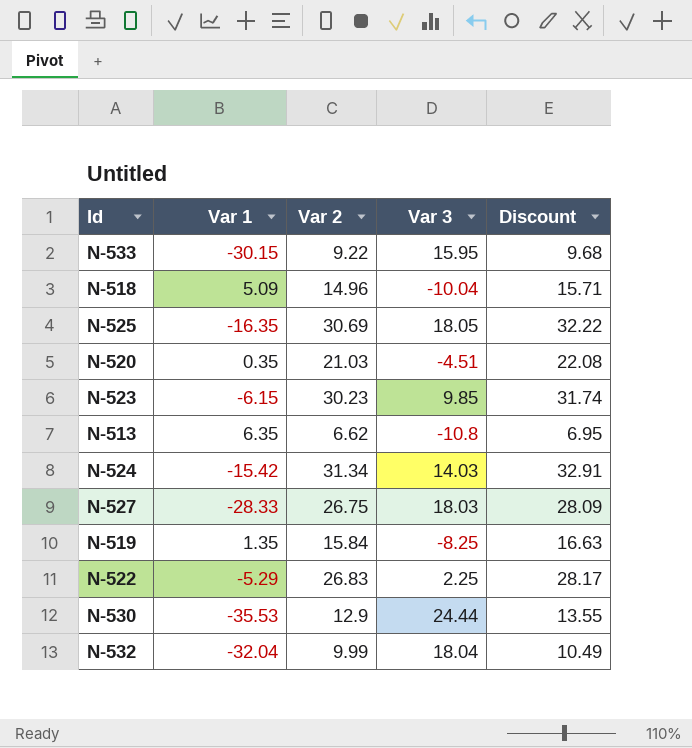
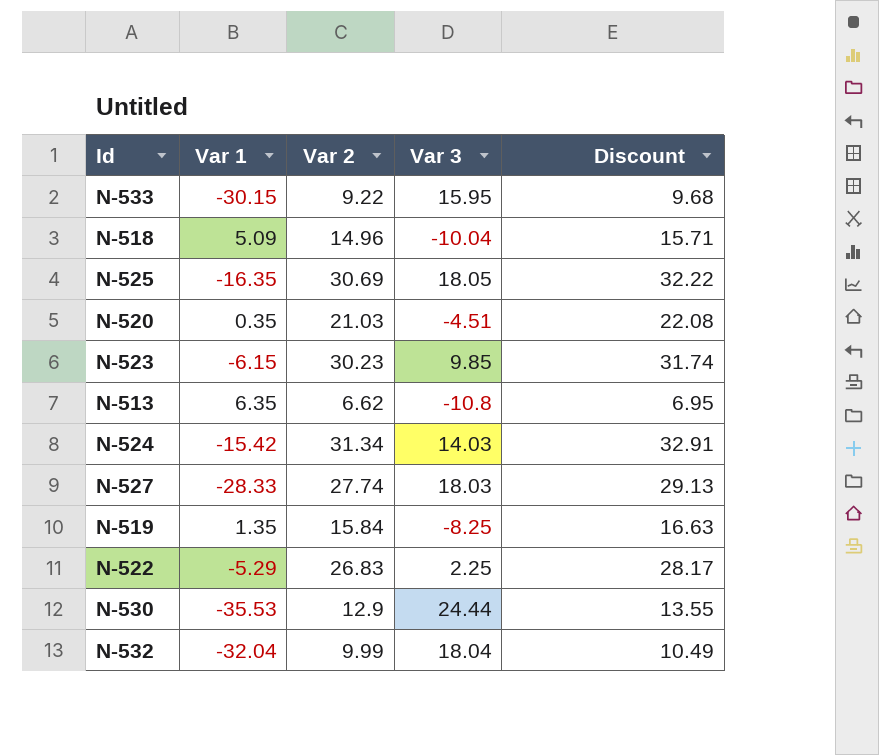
N-527 | Var 2: 26.75 -> 27.74
N-527 | Discount: 28.09 -> 29.13

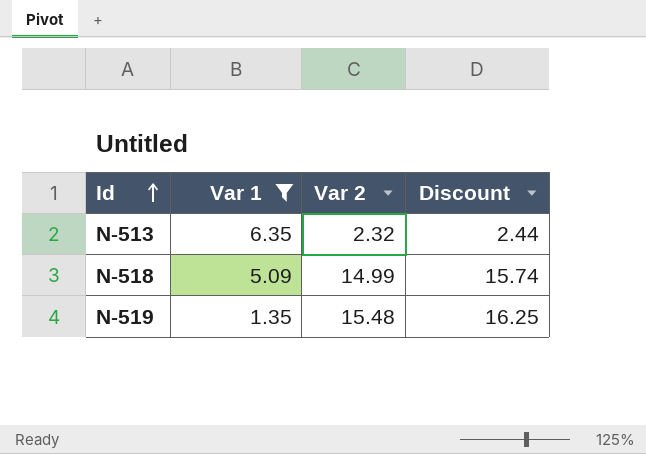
filter: none -> Var 1 >= 1.35
row order: none -> Id ascending
column Var 3 | position: 4 -> none
N-513 | Var 2: 6.62 -> 2.32
N-513 | Discount: 6.95 -> 2.44
N-518 | Var 2: 14.96 -> 14.99
N-518 | Discount: 15.71 -> 15.74
N-519 | Var 2: 15.84 -> 15.48
N-519 | Discount: 16.63 -> 16.25

